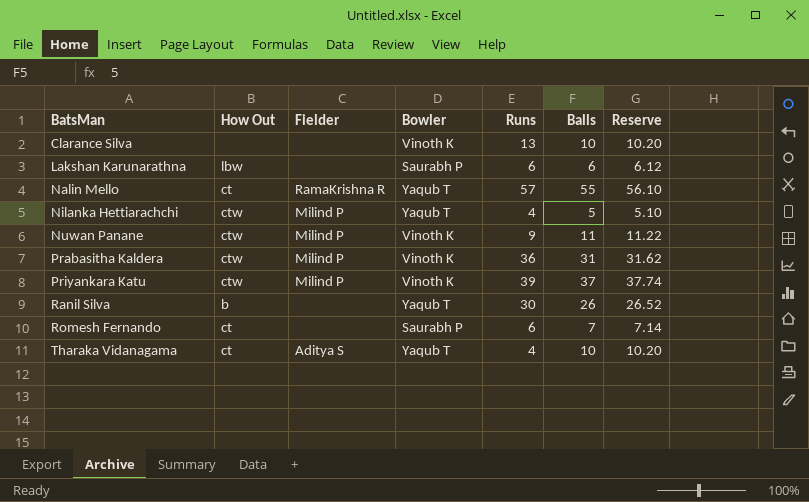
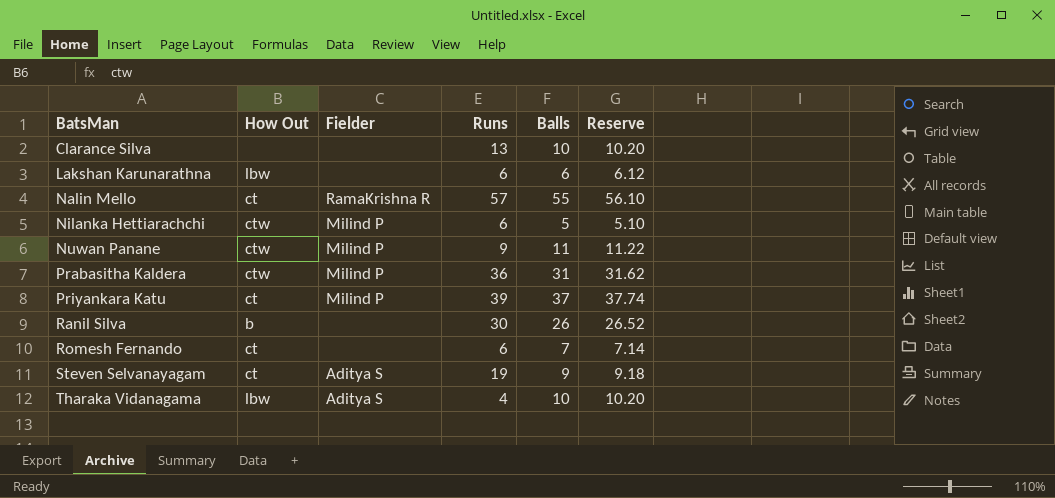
column Bowler | position: 4 -> none
Nilanka Hettiarachchi | Runs: 4 -> 6
Priyankara Katu | How Out: ctw -> ct
row Steven Selvanayagam: none -> ct | Aditya S | 19 | 9 | 9.18
Tharaka Vidanagama | How Out: ct -> lbw

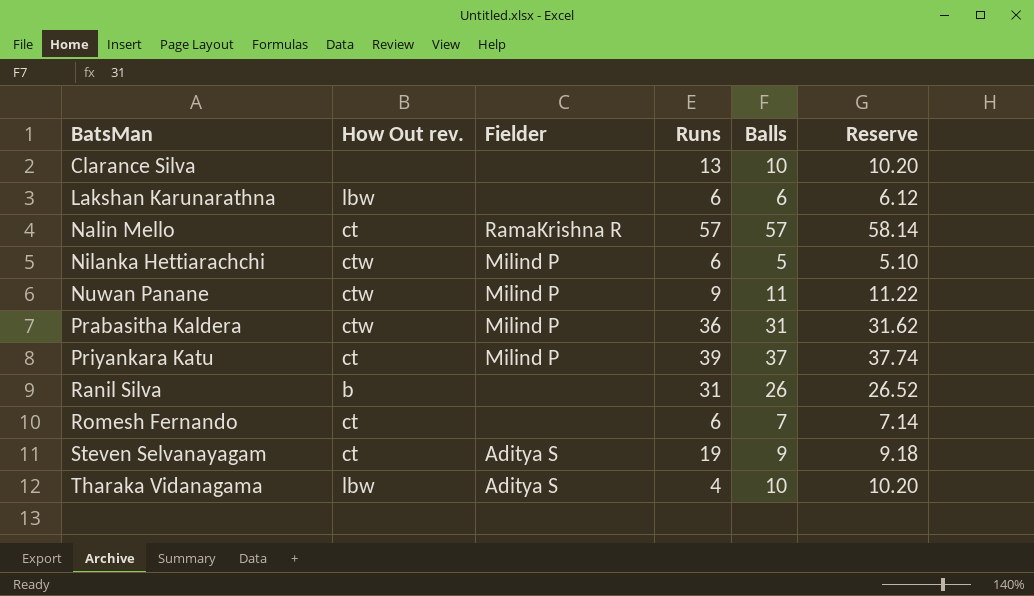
column name: How Out -> How Out rev.
Nalin Mello | Balls: 55 -> 57
Nalin Mello | Reserve: 56.10 -> 58.14
Ranil Silva | Runs: 30 -> 31

